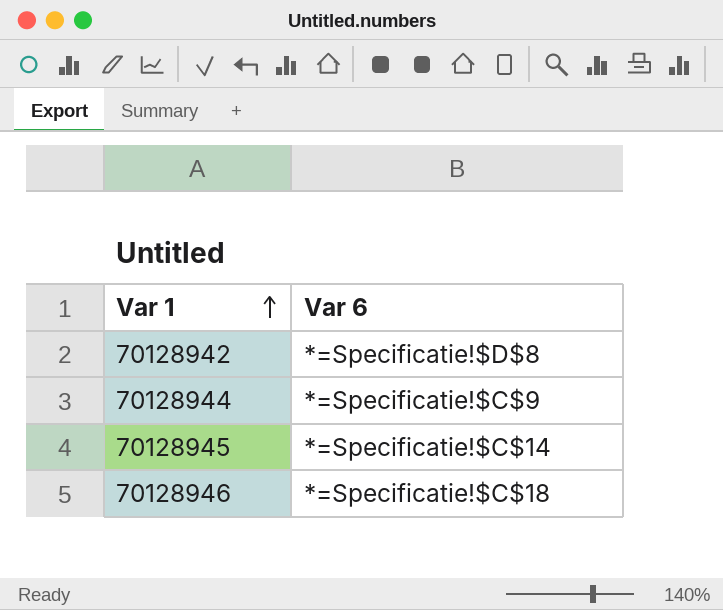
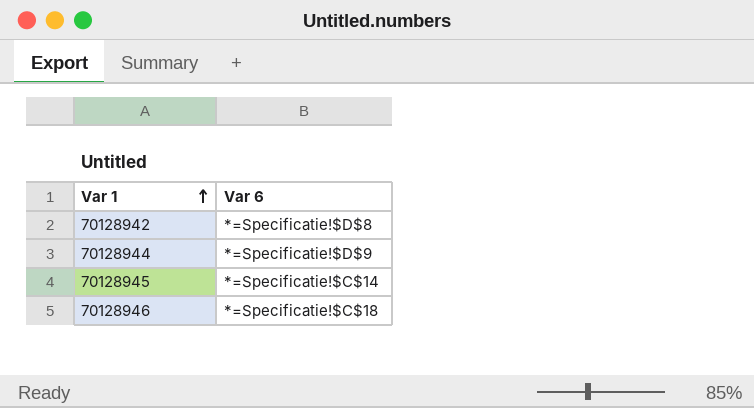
70128944 | Var 6: *=Specificatie!$C$9 -> *=Specificatie!$D$9

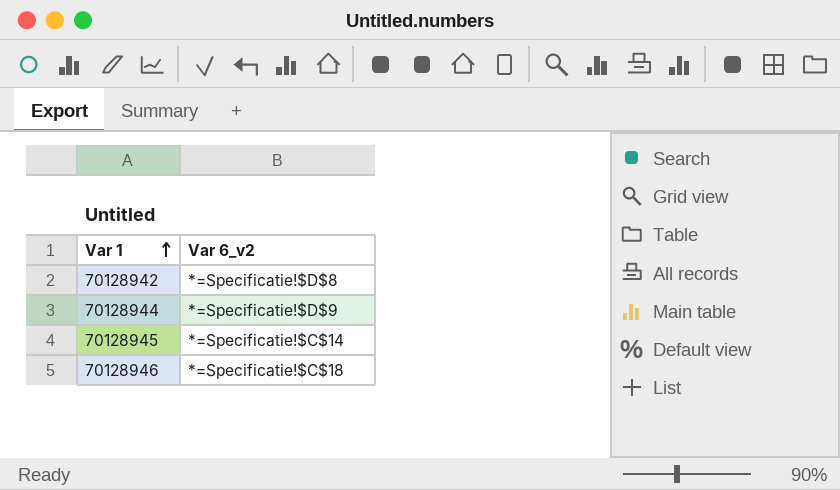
column name: Var 6 -> Var 6_v2

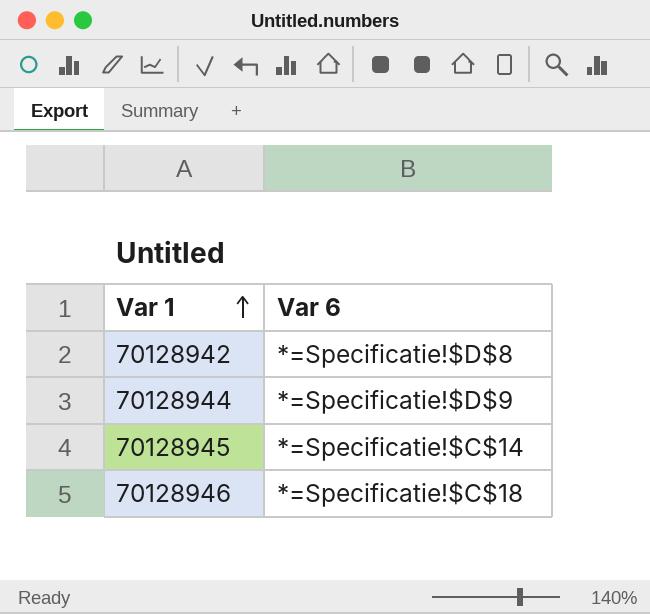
column name: Var 6_v2 -> Var 6

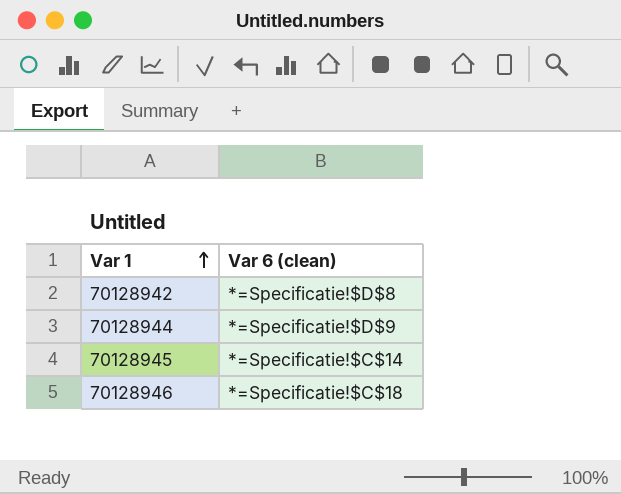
column name: Var 6 -> Var 6 (clean)

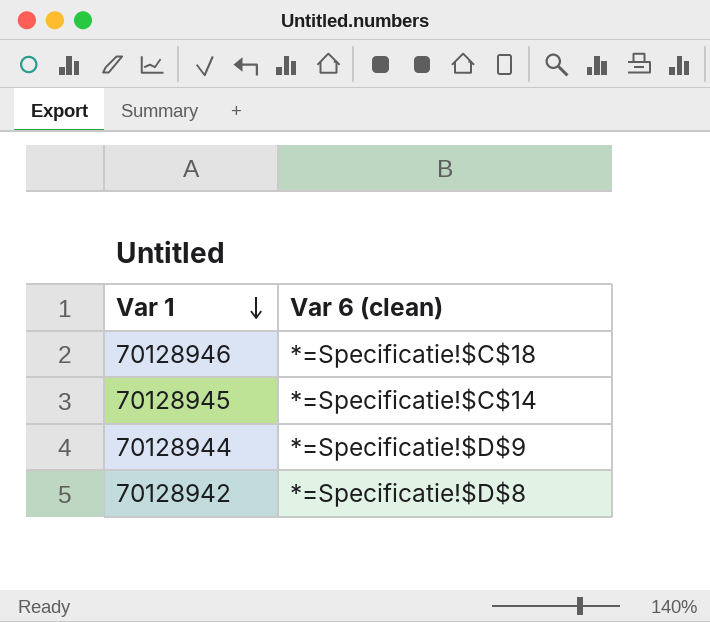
row order: Var 1 ascending -> Var 1 descending

